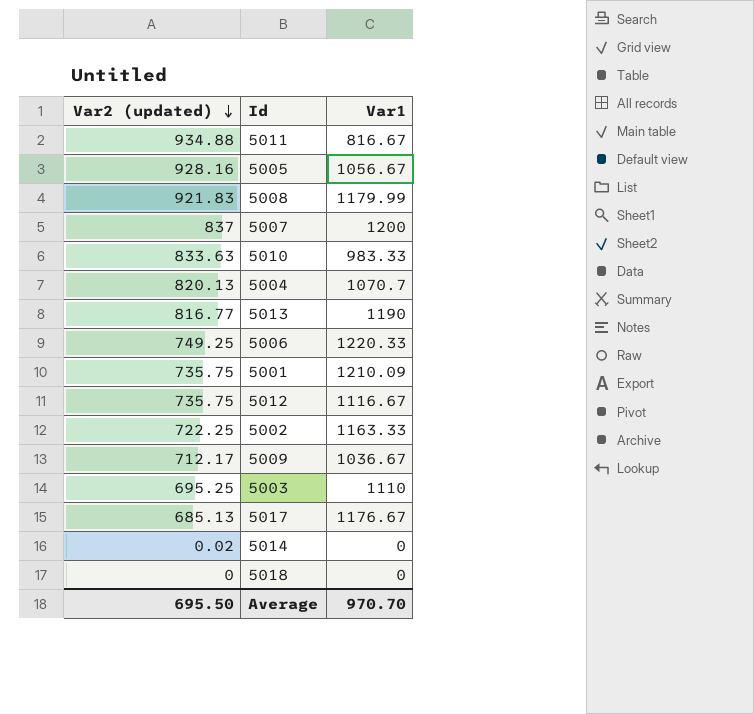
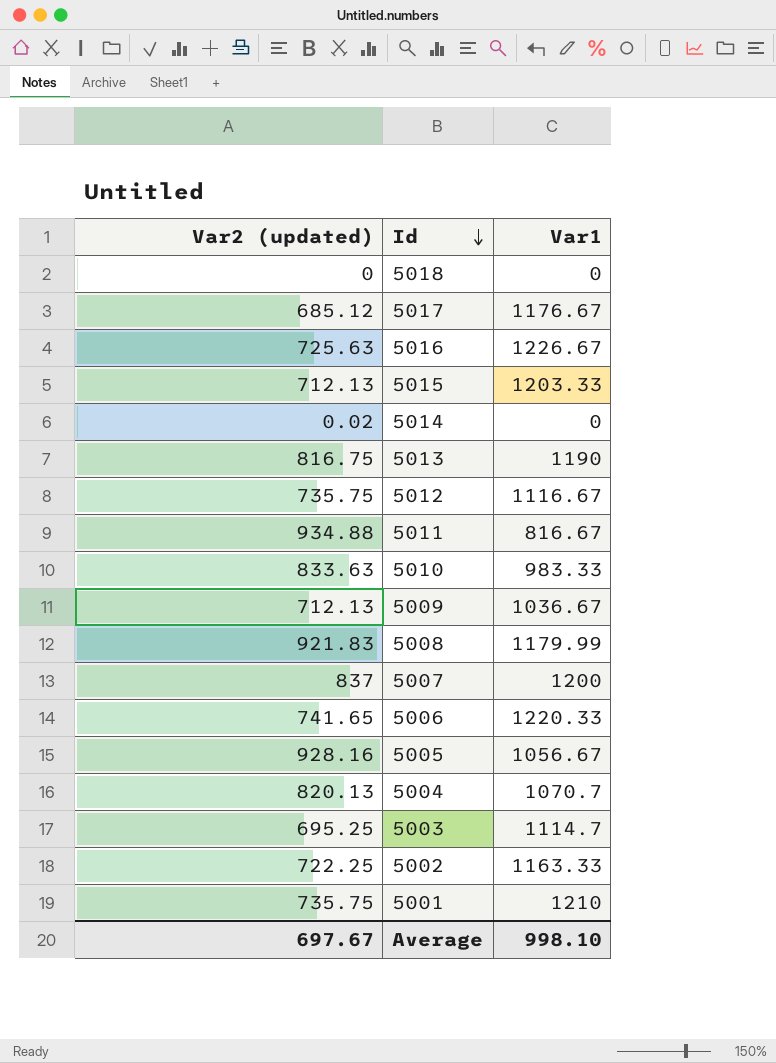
row order: Var2 (updated) descending -> Id descending
5017 | Var2 (updated): 685.13 -> 685.12
row 5016: none -> 725.63 | 1226.67
row 5015: none -> 712.13 | 1203.33
5013 | Var2 (updated): 816.77 -> 816.75
5009 | Var2 (updated): 712.17 -> 712.13
5006 | Var2 (updated): 749.25 -> 741.65
5003 | Var1: 1110 -> 1114.7
5001 | Var1: 1210.09 -> 1210
Average | Var2 (updated): 695.50 -> 697.67
Average | Var1: 970.70 -> 998.10

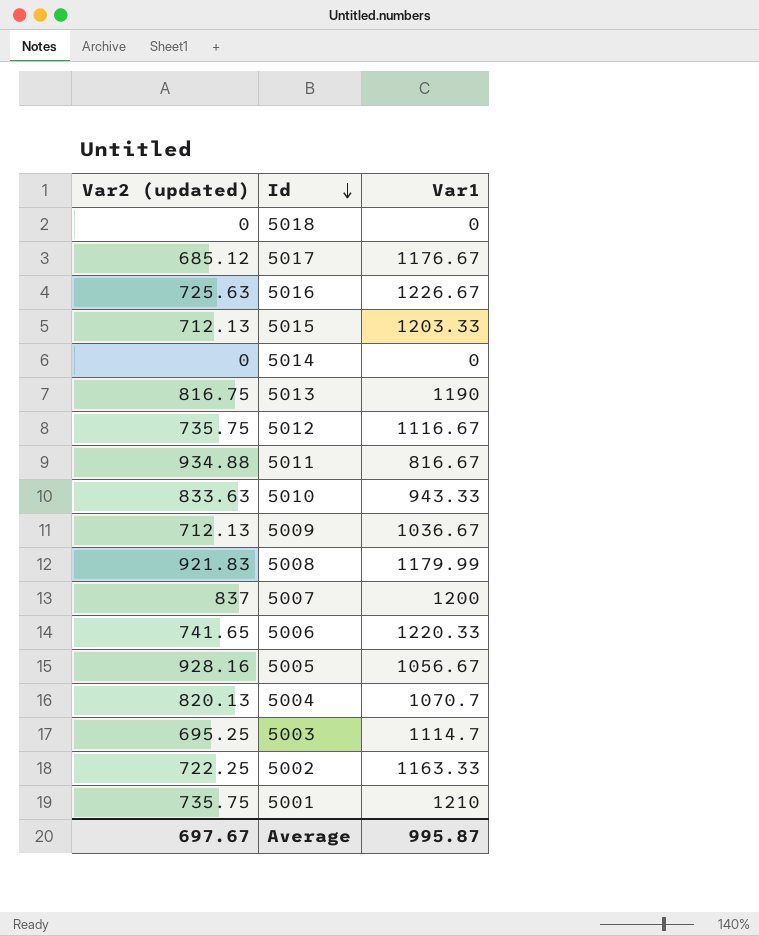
5014 | Var2 (updated): 0.02 -> 0
5010 | Var1: 983.33 -> 943.33
Average | Var1: 998.10 -> 995.87

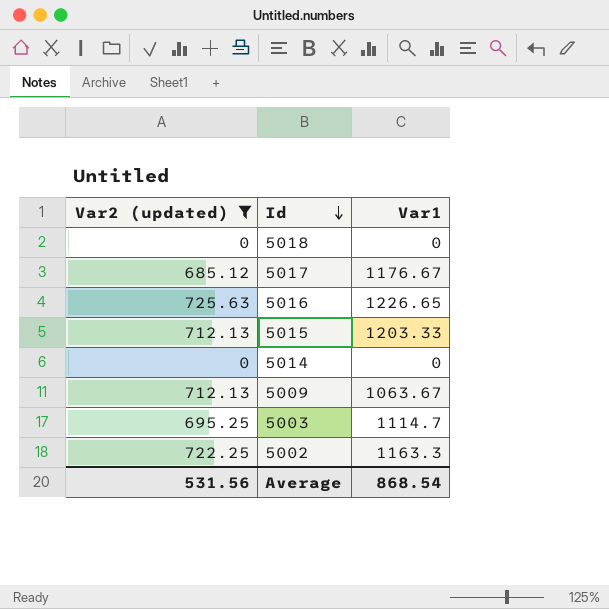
filter: none -> Var2 (updated) <= 725.63
5016 | Var1: 1226.67 -> 1226.65
5009 | Var1: 1036.67 -> 1063.67
5002 | Var1: 1163.33 -> 1163.3
Average | Var2 (updated): 697.67 -> 531.56
Average | Var1: 995.87 -> 868.54

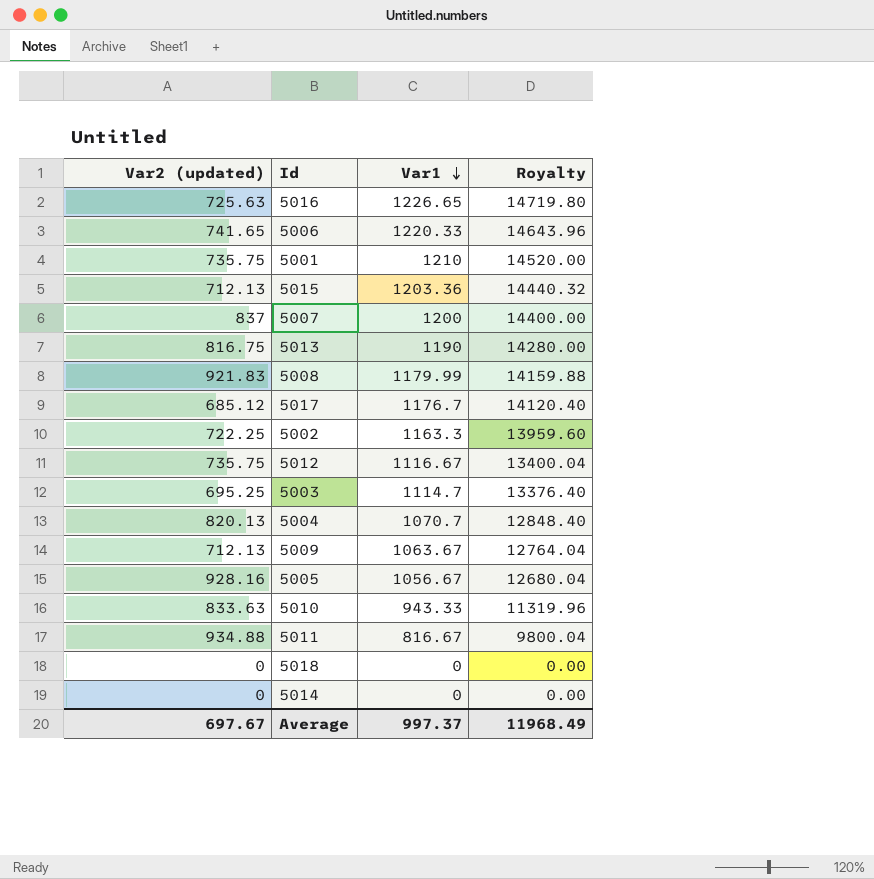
filter: Var2 (updated) <= 725.63 -> none
row order: Id descending -> Var1 descending
column Royalty | formula: none -> [Var1] * 12
5015 | Var1: 1203.33 -> 1203.36
5017 | Var1: 1176.67 -> 1176.7
Average | Var2 (updated): 531.56 -> 697.67
Average | Var1: 868.54 -> 997.37

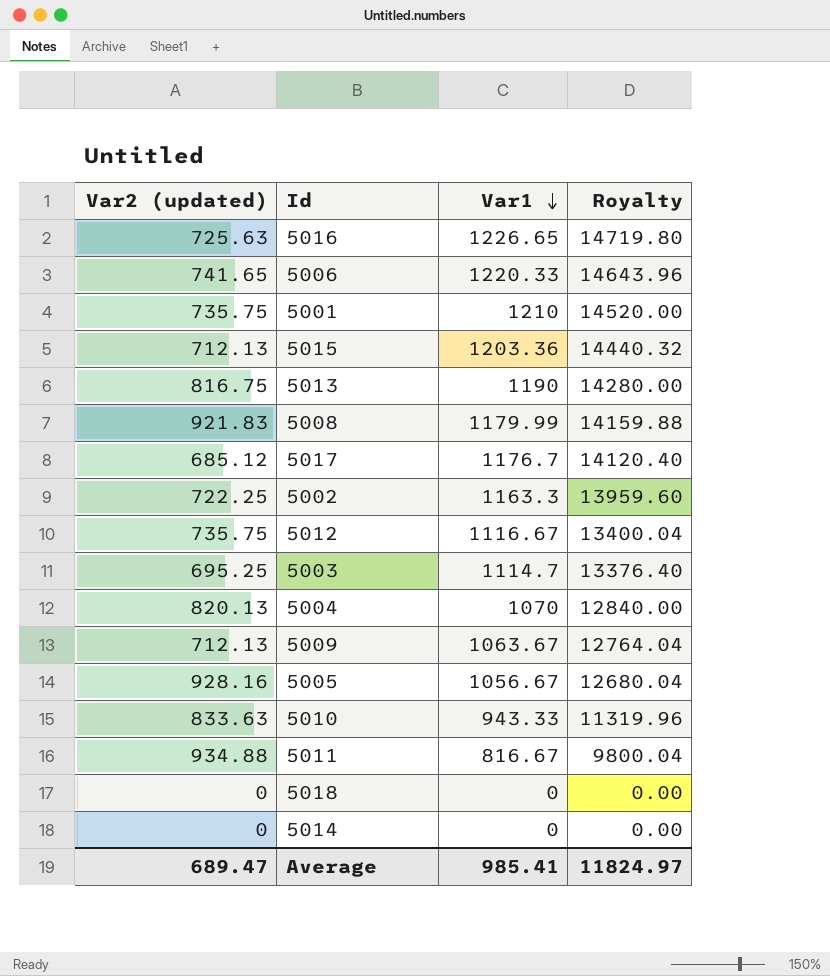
row 5007: 837 | 1200 | 14400.00 -> none
5004 | Var1: 1070.7 -> 1070
5004 | Royalty: 12848.40 -> 12840.00
Average | Var2 (updated): 697.67 -> 689.47
Average | Var1: 997.37 -> 985.41
Average | Royalty: 11968.49 -> 11824.97

